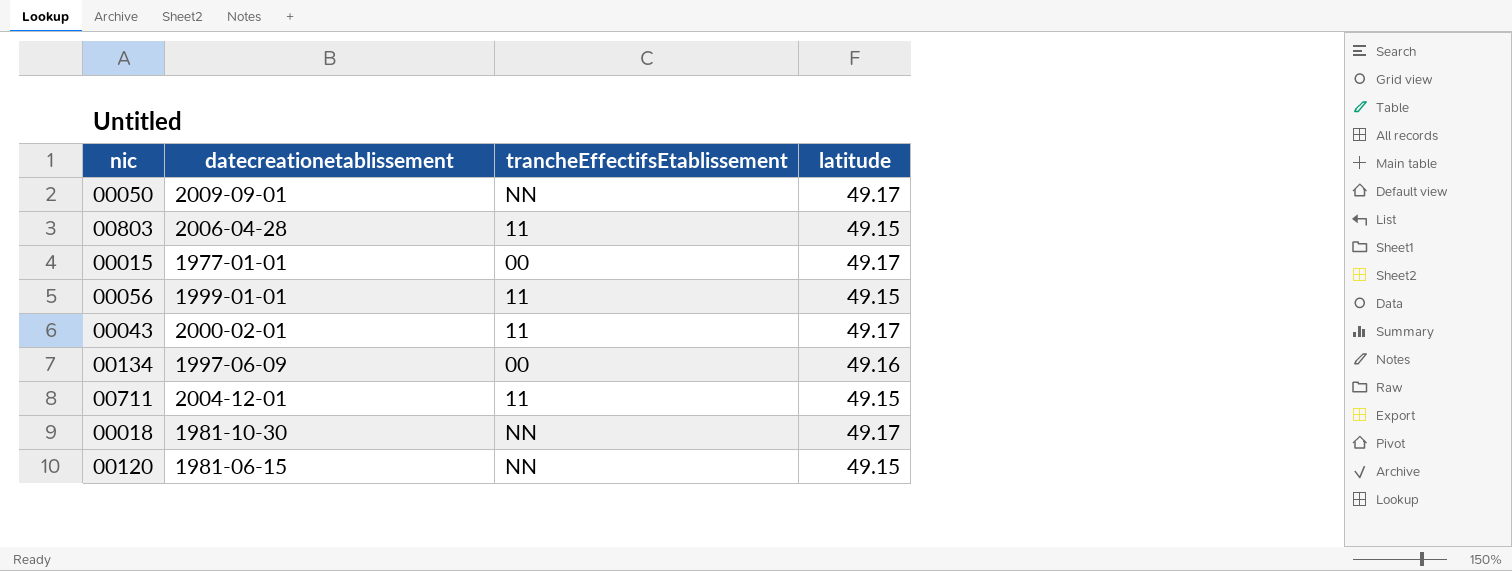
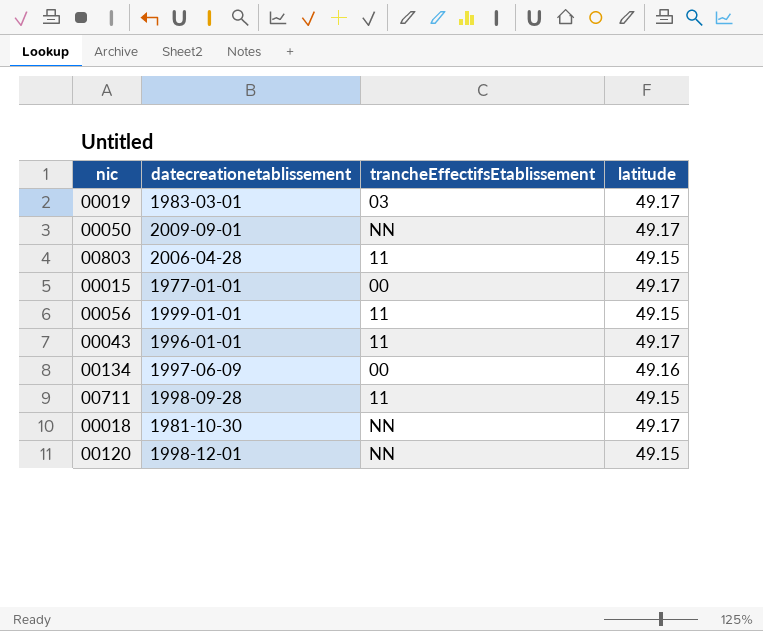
row 00019: none -> 1983-03-01 | 03 | 49.17
00043 | datecreationetablissement: 2000-02-01 -> 1996-01-01
00711 | datecreationetablissement: 2004-12-01 -> 1998-09-28
00120 | datecreationetablissement: 1981-06-15 -> 1998-12-01

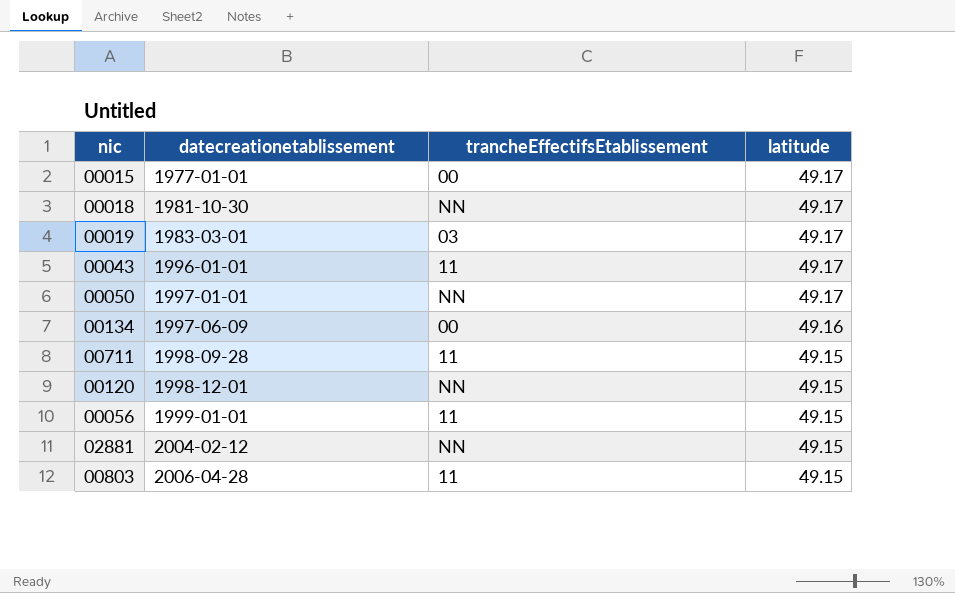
row order: none -> datecreationetablissement ascending
00050 | datecreationetablissement: 2009-09-01 -> 1997-01-01
row 02881: none -> 2004-02-12 | NN | 49.15

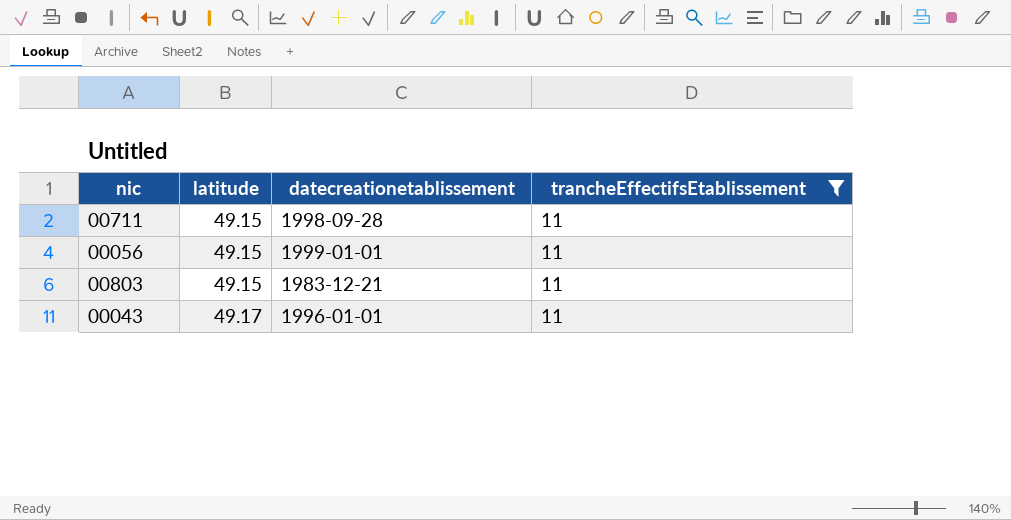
filter: none -> trancheEffectifsEtablissement = 11
row order: datecreationetablissement ascending -> latitude ascending
column latitude | position: 4 -> 2
00803 | datecreationetablissement: 2006-04-28 -> 1983-12-21

